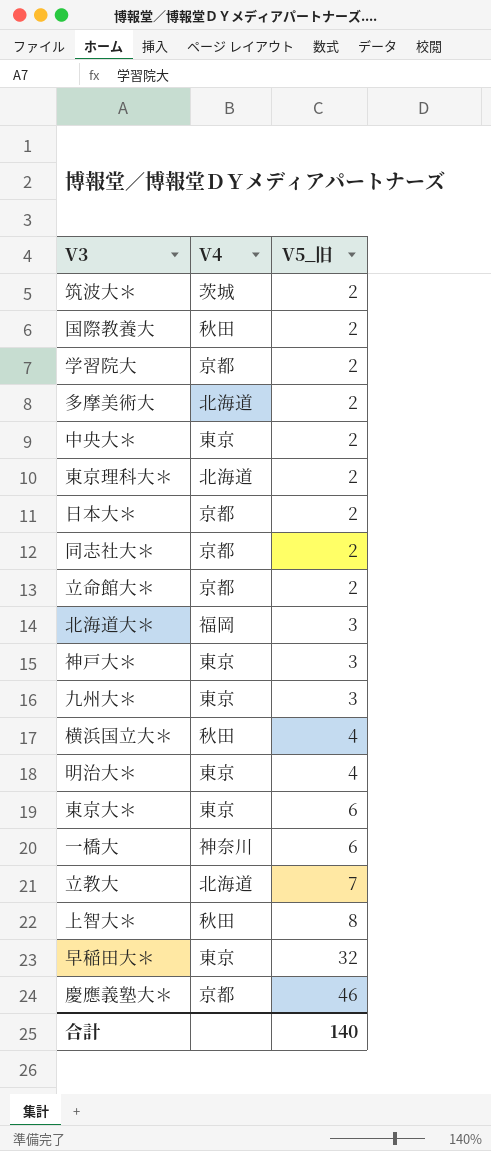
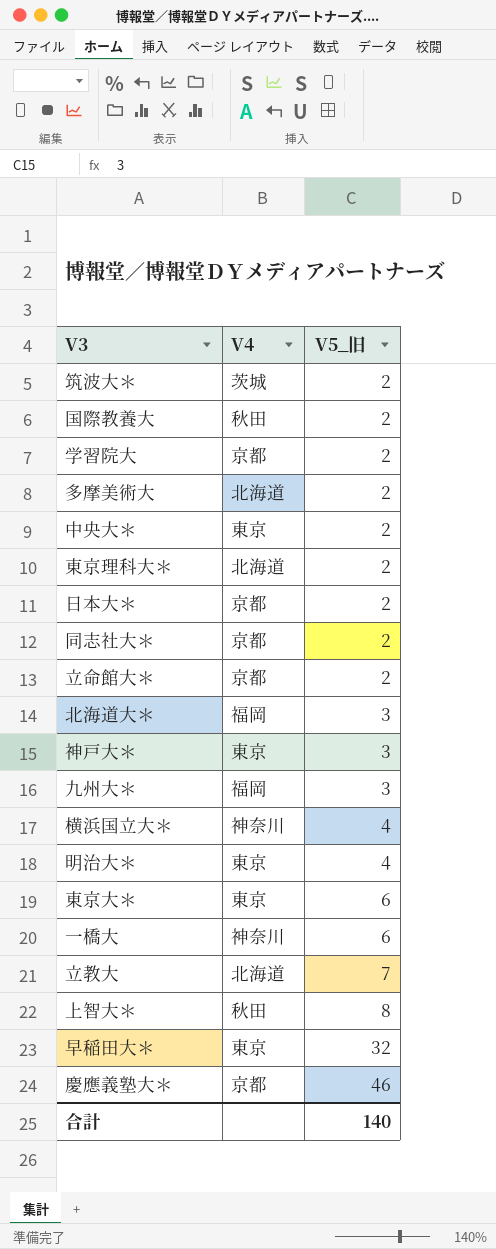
九州大＊ | V4: 東京 -> 福岡
横浜国立大＊ | V4: 秋田 -> 神奈川

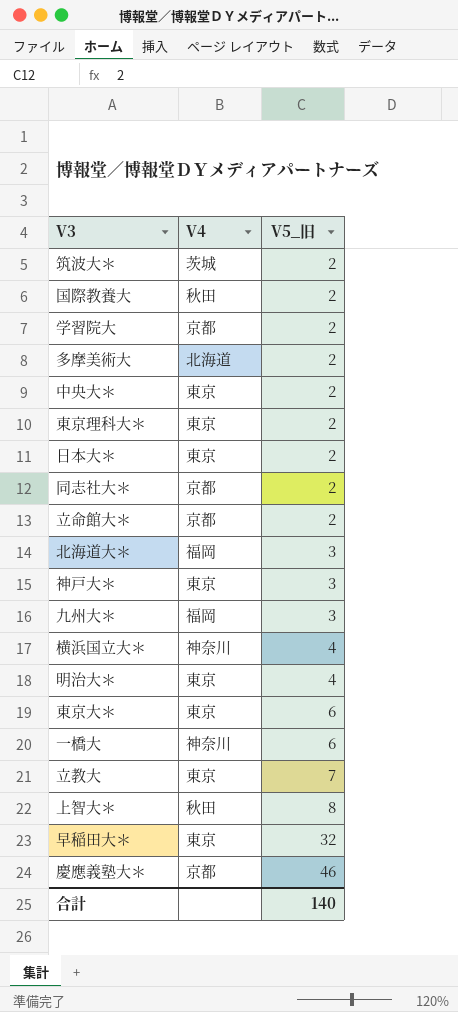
東京理科大＊ | V4: 北海道 -> 東京
日本大＊ | V4: 京都 -> 東京
立教大 | V4: 北海道 -> 東京

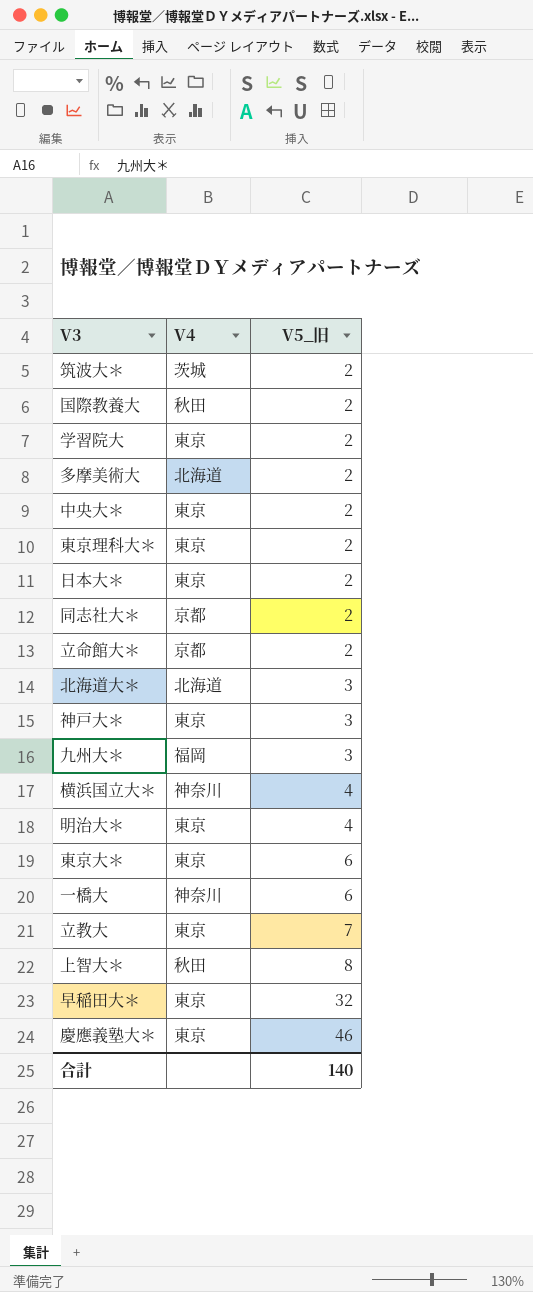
学習院大 | V4: 京都 -> 東京
北海道大＊ | V4: 福岡 -> 北海道
慶應義塾大＊ | V4: 京都 -> 東京

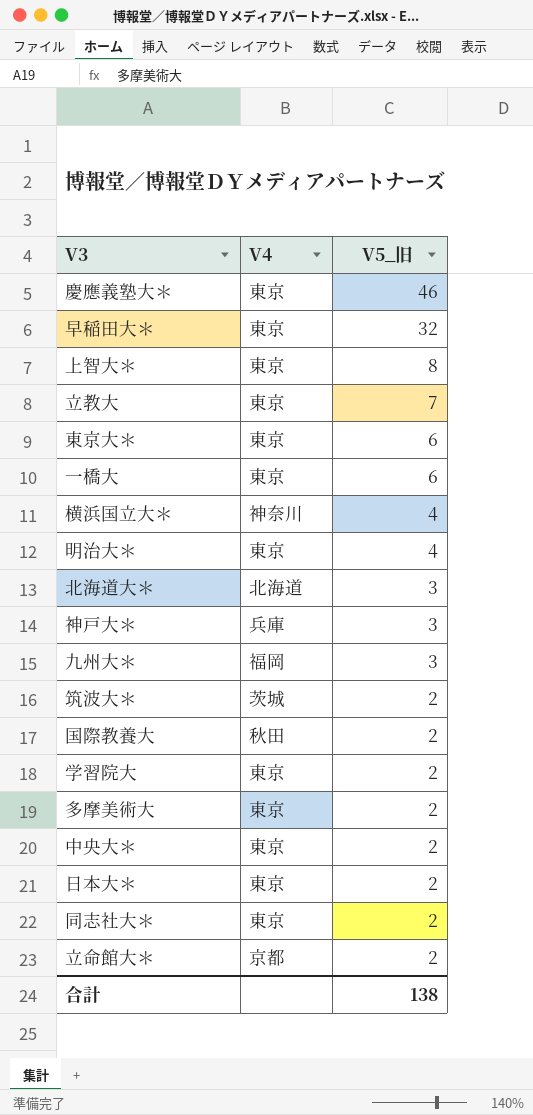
row order: V5_旧 ascending -> V5_旧 descending
row 東京理科大＊: 東京 | 2 -> none
上智大＊ | V4: 秋田 -> 東京
一橋大 | V4: 神奈川 -> 東京
神戸大＊ | V4: 東京 -> 兵庫
多摩美術大 | V4: 北海道 -> 東京
同志社大＊ | V4: 京都 -> 東京
合計 | V5_旧: 140 -> 138

